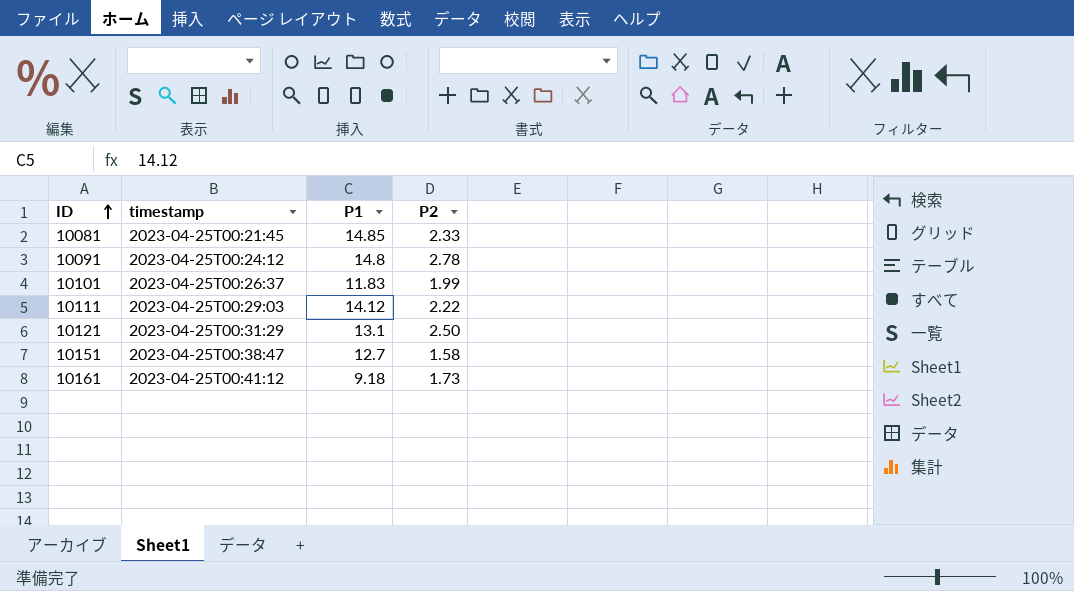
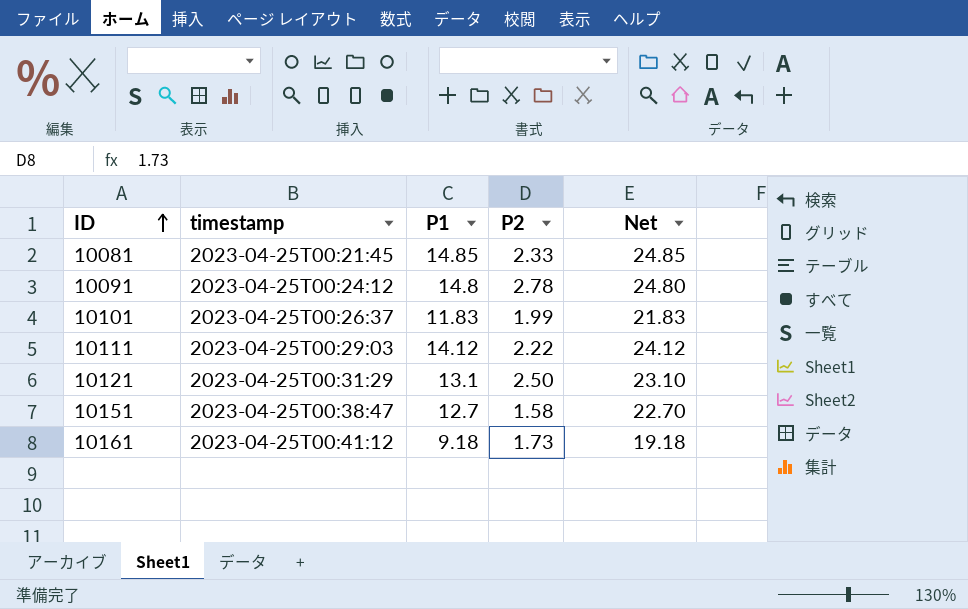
column Net | formula: none -> [P1] + 10

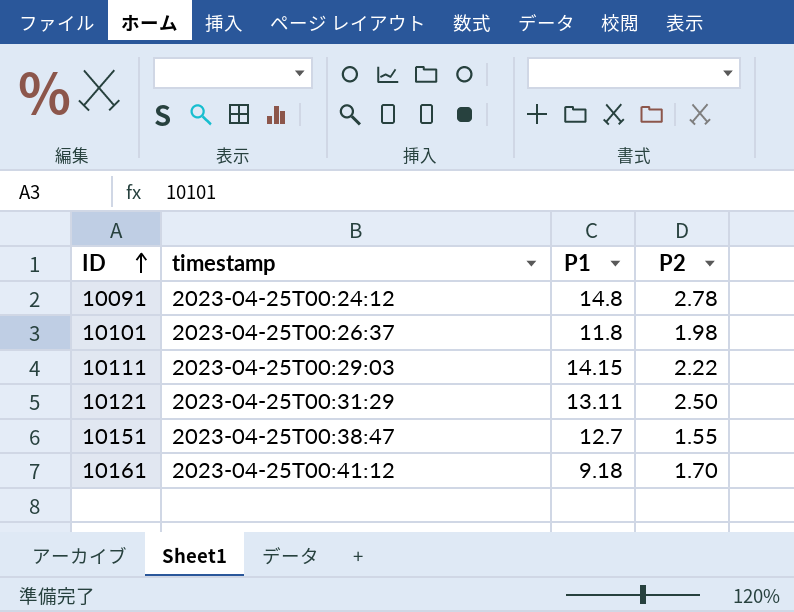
column Net | formula: [P1] + 10 -> none
row 10081: 2023-04-25T00:21:45 | 14.85 | 2.33 | 24.85 -> none
10101 | P1: 11.83 -> 11.8
10101 | P2: 1.99 -> 1.98
10111 | P1: 14.12 -> 14.15
10121 | P1: 13.1 -> 13.11
10151 | P2: 1.58 -> 1.55
10161 | P2: 1.73 -> 1.70

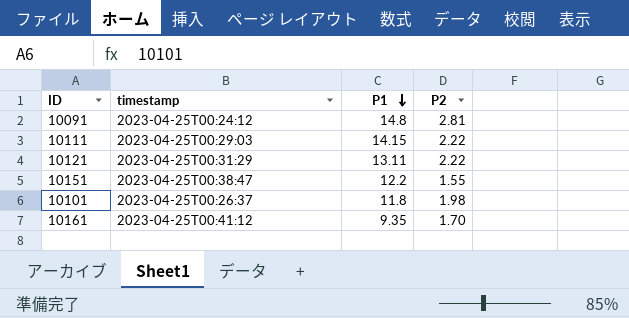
row order: ID ascending -> P1 descending
10091 | P2: 2.78 -> 2.81
10121 | P2: 2.50 -> 2.22
10151 | P1: 12.7 -> 12.2
10161 | P1: 9.18 -> 9.35

